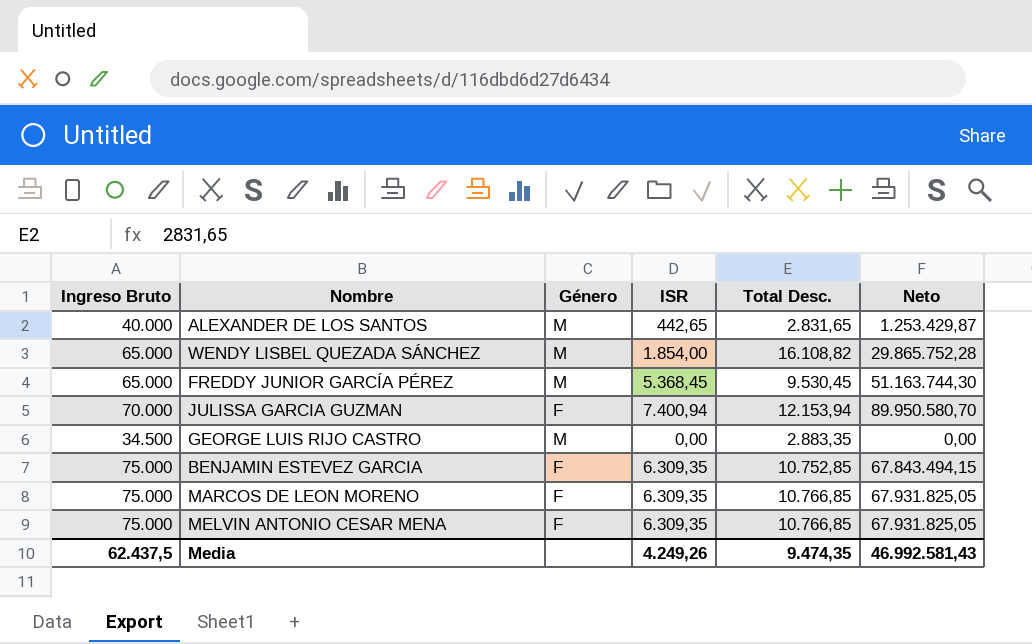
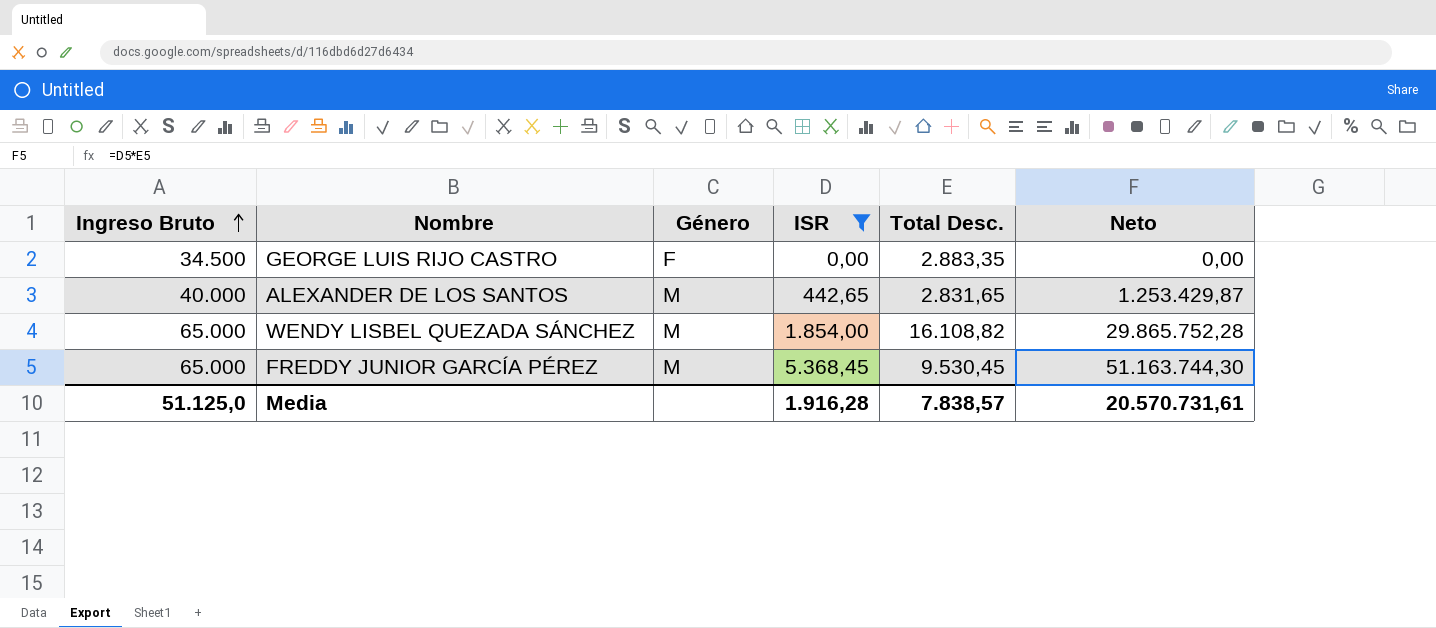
filter: none -> ISR <= 5.368,45
row order: none -> Ingreso Bruto ascending
GEORGE LUIS RIJO CASTRO | Género: M -> F
Media | Ingreso Bruto: 62.437,5 -> 51.125,0
Media | ISR: 4.249,26 -> 1.916,28
Media | Total Desc.: 9.474,35 -> 7.838,57
Media | Neto: 46.992.581,43 -> 20.570.731,61

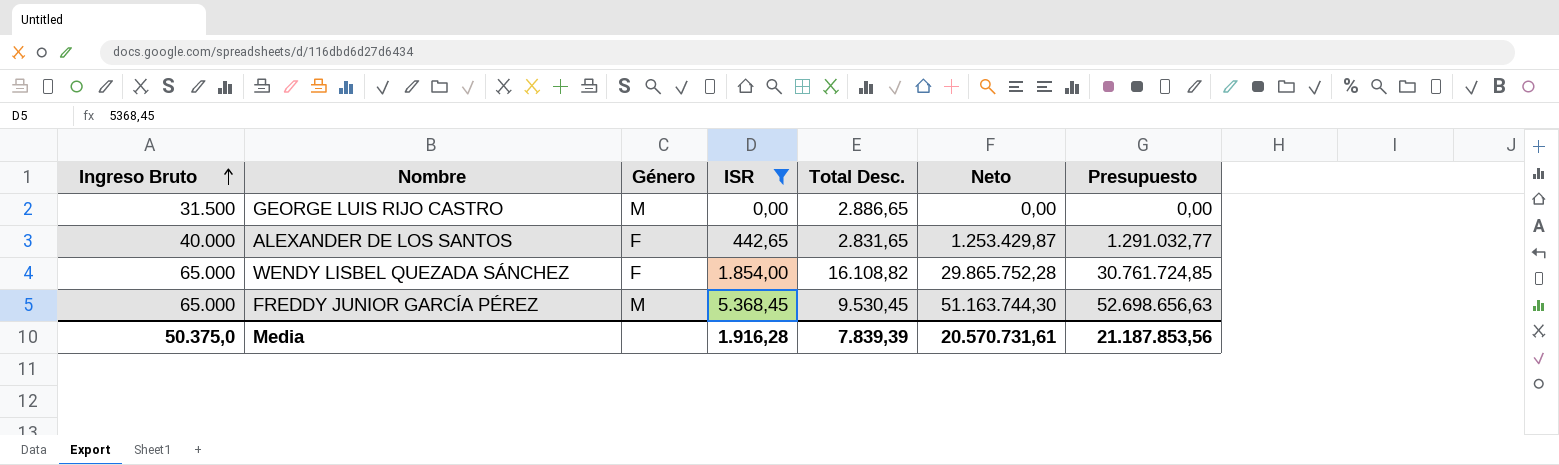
column Presupuesto | formula: none -> [Neto] * 1,03
GEORGE LUIS RIJO CASTRO | Ingreso Bruto: 34.500 -> 31.500
GEORGE LUIS RIJO CASTRO | Género: F -> M
GEORGE LUIS RIJO CASTRO | Total Desc.: 2.883,35 -> 2.886,65
ALEXANDER DE LOS SANTOS | Género: M -> F
WENDY LISBEL QUEZADA SÁNCHEZ | Género: M -> F
Media | Ingreso Bruto: 51.125,0 -> 50.375,0
Media | Total Desc.: 7.838,57 -> 7.839,39

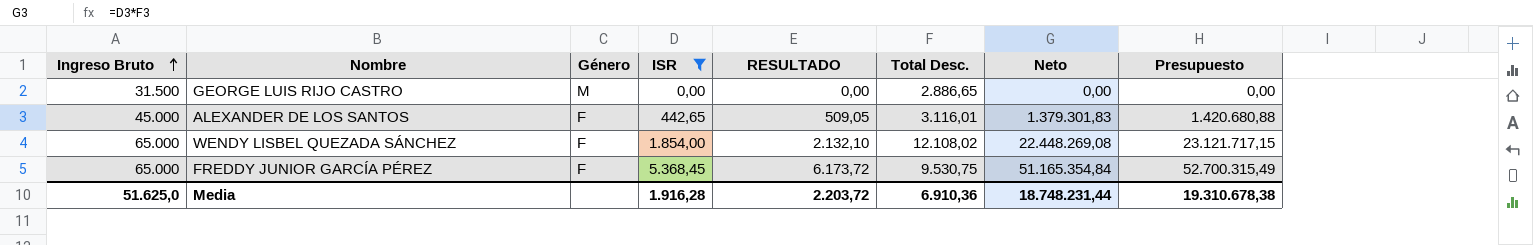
column RESULTADO | formula: none -> [ISR] * 1,15
ALEXANDER DE LOS SANTOS | Ingreso Bruto: 40.000 -> 45.000
ALEXANDER DE LOS SANTOS | Total Desc.: 2.831,65 -> 3.116,01
ALEXANDER DE LOS SANTOS | Neto: 1.253.429,87 -> 1.379.301,83
ALEXANDER DE LOS SANTOS | Presupuesto: 1.291.032,77 -> 1.420.680,88
WENDY LISBEL QUEZADA SÁNCHEZ | Total Desc.: 16.108,82 -> 12.108,02
WENDY LISBEL QUEZADA SÁNCHEZ | Neto: 29.865.752,28 -> 22.448.269,08
WENDY LISBEL QUEZADA SÁNCHEZ | Presupuesto: 30.761.724,85 -> 23.121.717,15
FREDDY JUNIOR GARCÍA PÉREZ | Género: M -> F
FREDDY JUNIOR GARCÍA PÉREZ | Total Desc.: 9.530,45 -> 9.530,75
FREDDY JUNIOR GARCÍA PÉREZ | Neto: 51.163.744,30 -> 51.165.354,84
FREDDY JUNIOR GARCÍA PÉREZ | Presupuesto: 52.698.656,63 -> 52.700.315,49
Media | Ingreso Bruto: 50.375,0 -> 51.625,0
Media | Total Desc.: 7.839,39 -> 6.910,36
Media | Neto: 20.570.731,61 -> 18.748.231,44
Media | Presupuesto: 21.187.853,56 -> 19.310.678,38

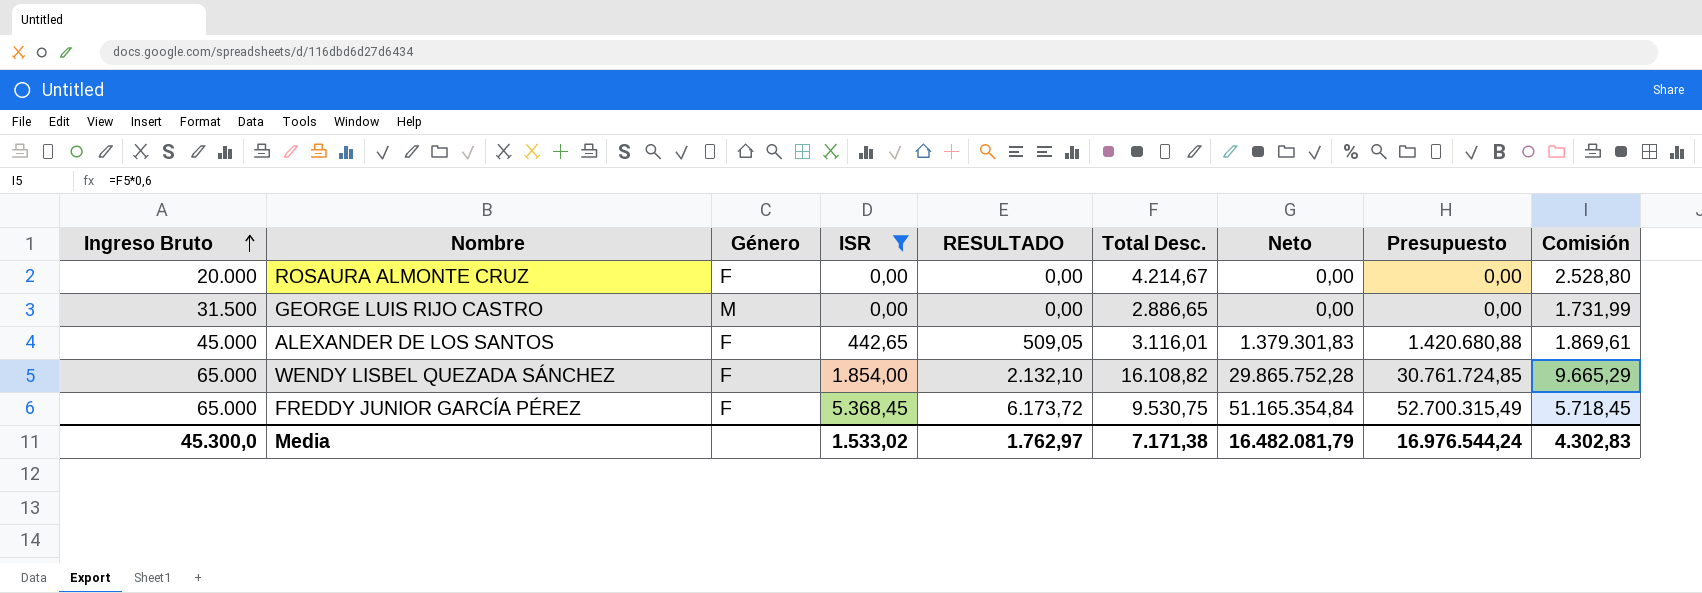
column Comisión | formula: none -> [Total Desc.] * 0,6
row ROSAURA ALMONTE CRUZ: none -> 20.000 | F | 0,00 | 0,00 | 4.214,67 | 0,00 | 0,00 | 2.528,80
WENDY LISBEL QUEZADA SÁNCHEZ | Total Desc.: 12.108,02 -> 16.108,82
WENDY LISBEL QUEZADA SÁNCHEZ | Neto: 22.448.269,08 -> 29.865.752,28
WENDY LISBEL QUEZADA SÁNCHEZ | Presupuesto: 23.121.717,15 -> 30.761.724,85
Media | Ingreso Bruto: 51.625,0 -> 45.300,0
Media | ISR: 1.916,28 -> 1.533,02
Media | RESULTADO: 2.203,72 -> 1.762,97
Media | Total Desc.: 6.910,36 -> 7.171,38
Media | Neto: 18.748.231,44 -> 16.482.081,79
Media | Presupuesto: 19.310.678,38 -> 16.976.544,24

